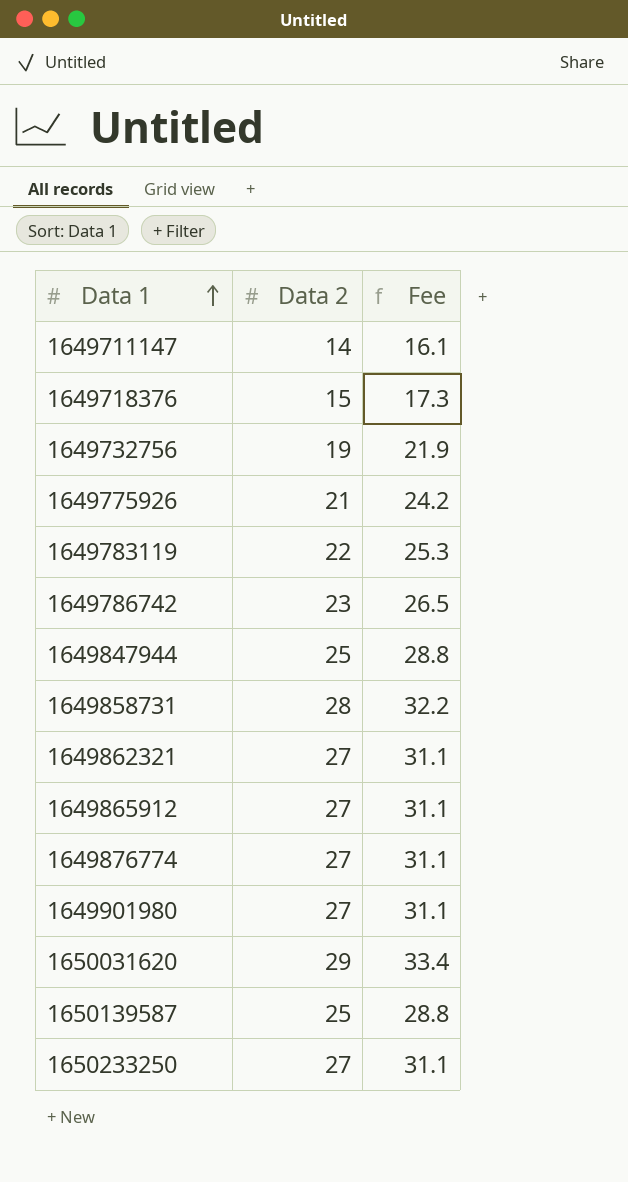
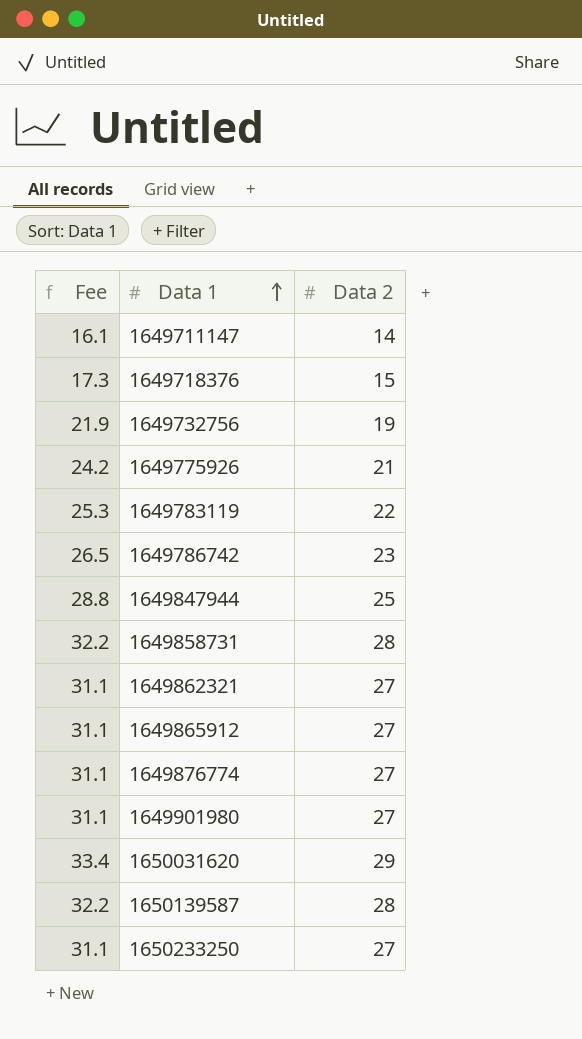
column Fee | position: 3 -> 1
1650139587 | Fee: 28.8 -> 32.2
1650139587 | Data 2: 25 -> 28

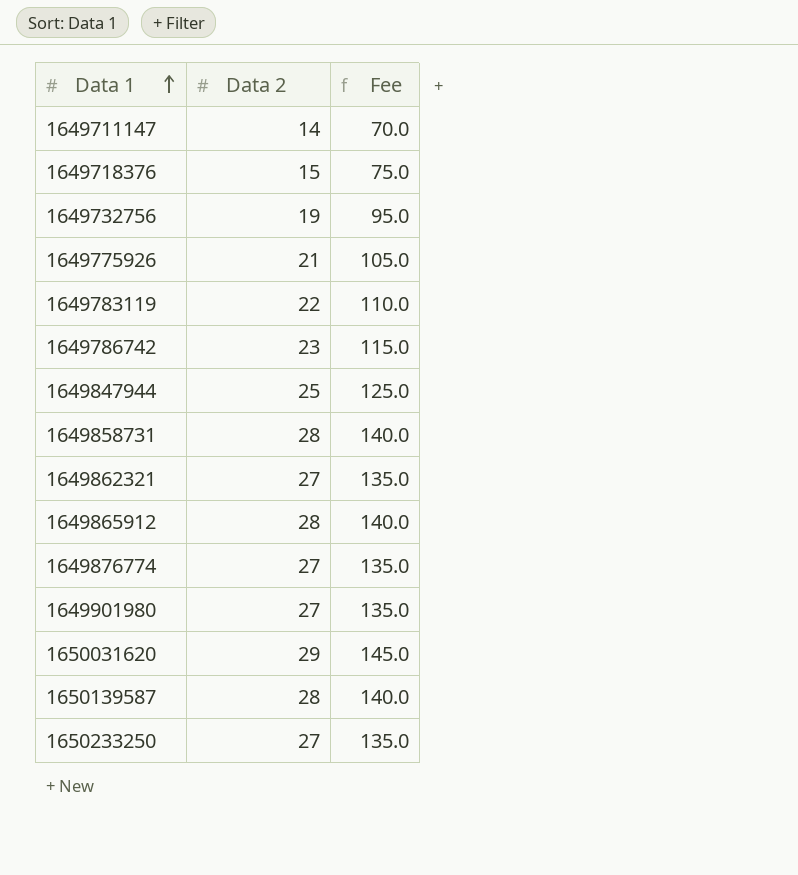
column Fee | formula: [Data 2] * 1.15 -> [Data 2] * 5
column Fee | position: 1 -> 3
1649865912 | Data 2: 27 -> 28

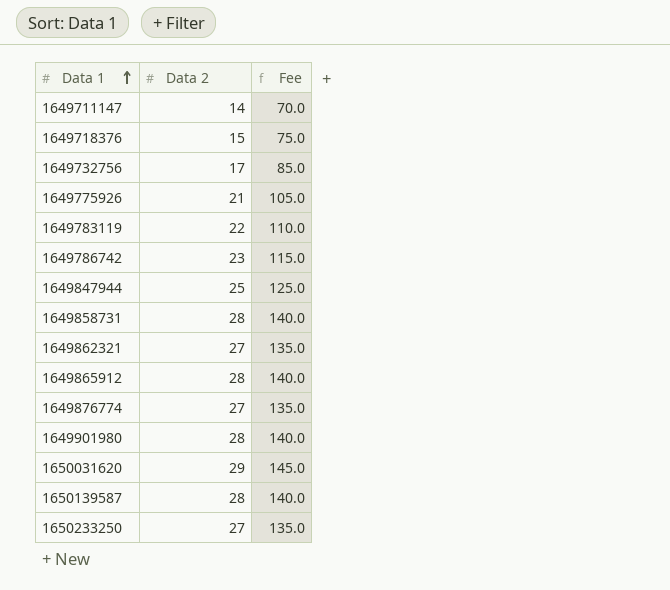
1649732756 | Data 2: 19 -> 17
1649732756 | Fee: 95.0 -> 85.0
1649901980 | Data 2: 27 -> 28
1649901980 | Fee: 135.0 -> 140.0

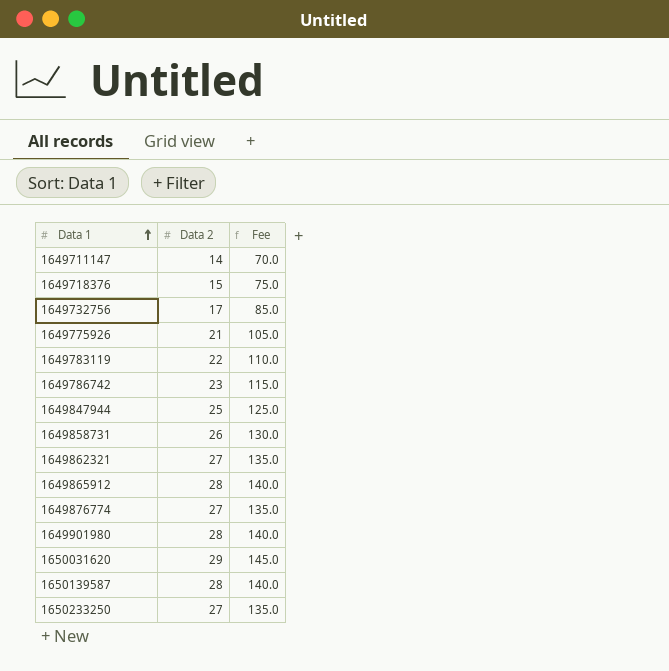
1649858731 | Data 2: 28 -> 26
1649858731 | Fee: 140.0 -> 130.0

